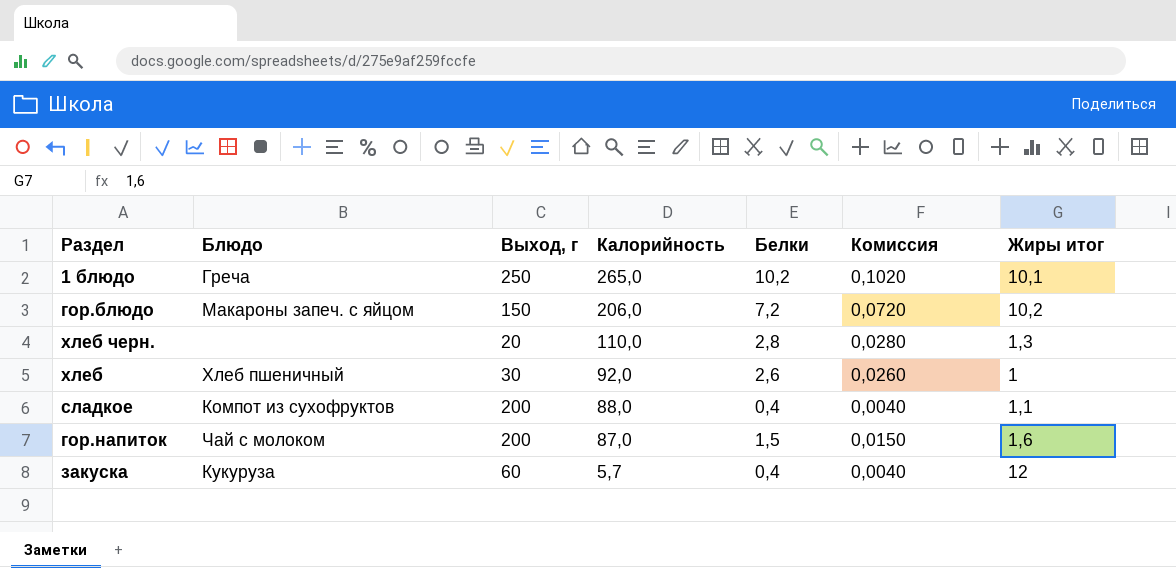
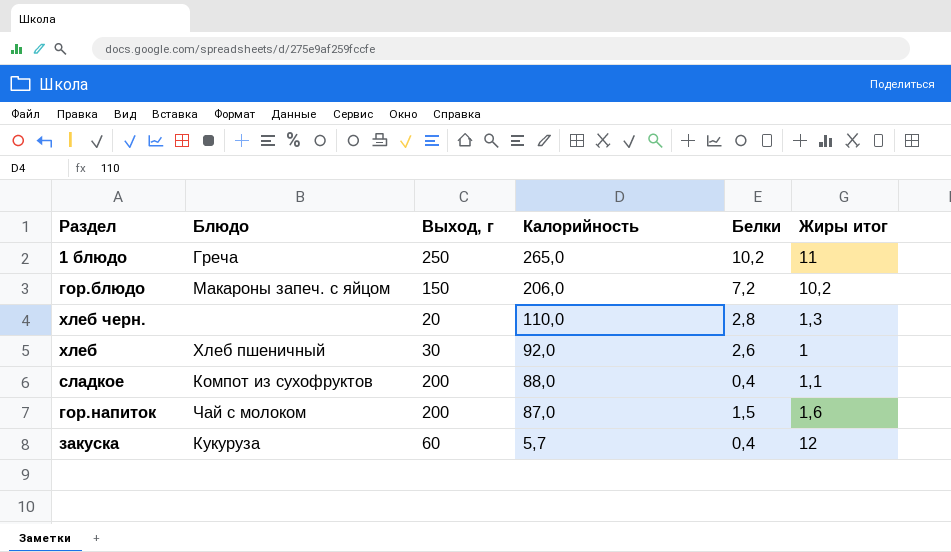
column Комиссия | formula: [Белки] * 0,01 -> none
1 блюдо | Жиры итог: 10,1 -> 11

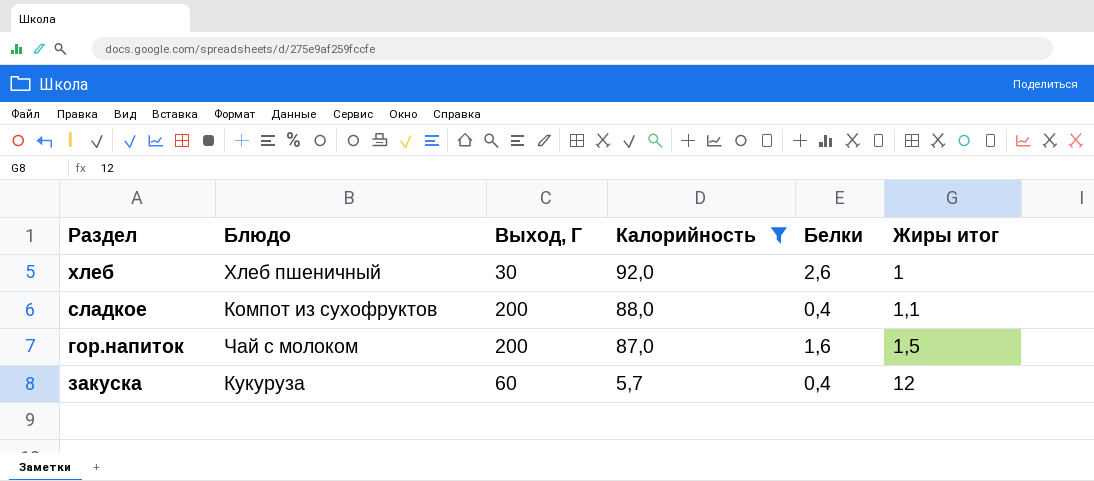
filter: none -> Калорийность <= 92,0
column name: Выход, г -> Выход, Г
гор.напиток | Белки: 1,5 -> 1,6
гор.напиток | Жиры итог: 1,6 -> 1,5

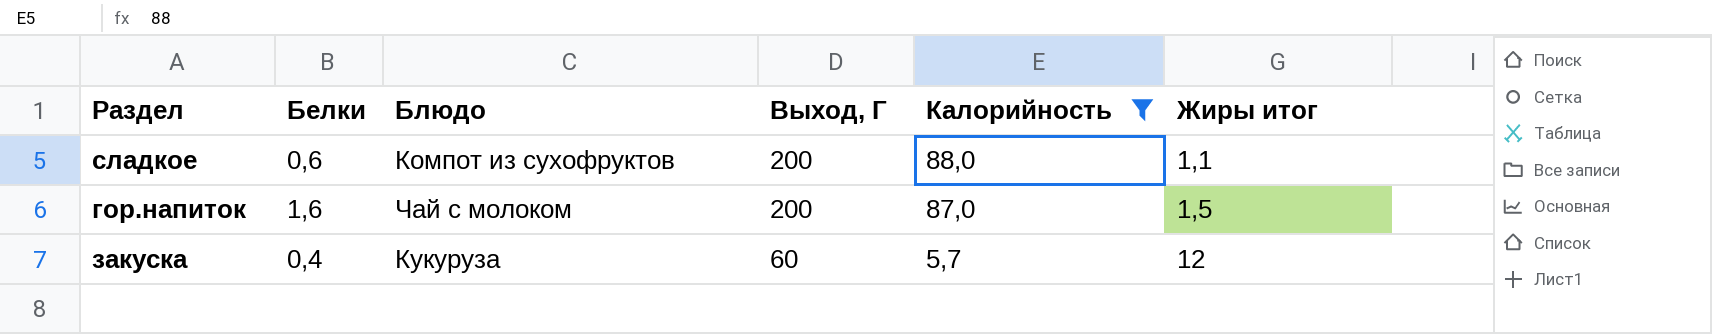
column Белки | position: 5 -> 2
row хлеб: Хлеб пшеничный | 30 | 92,0 | 2,6 | 1 -> none
сладкое | Белки: 0,4 -> 0,6

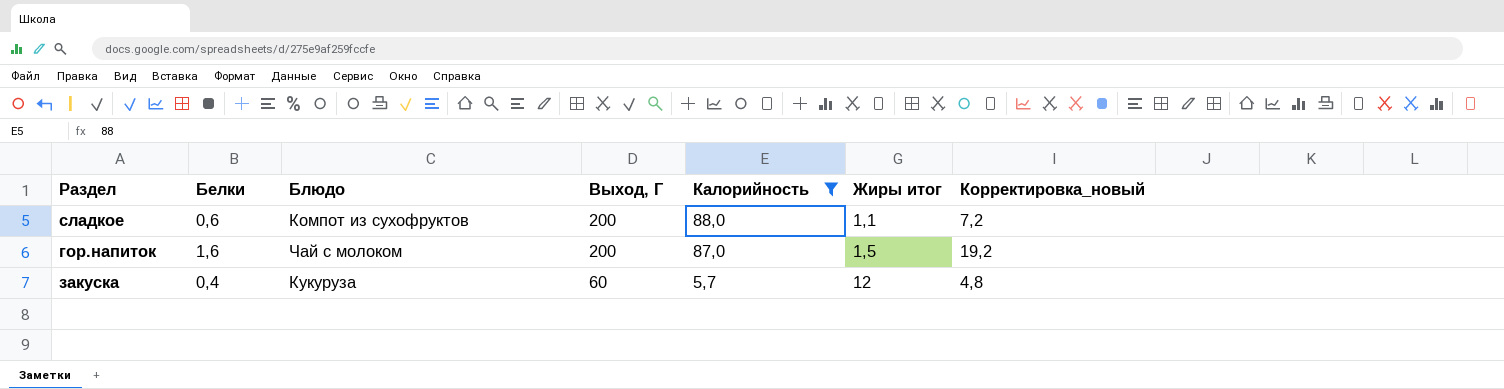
column Корректировка_новый | formula: none -> [Белки] * 12

